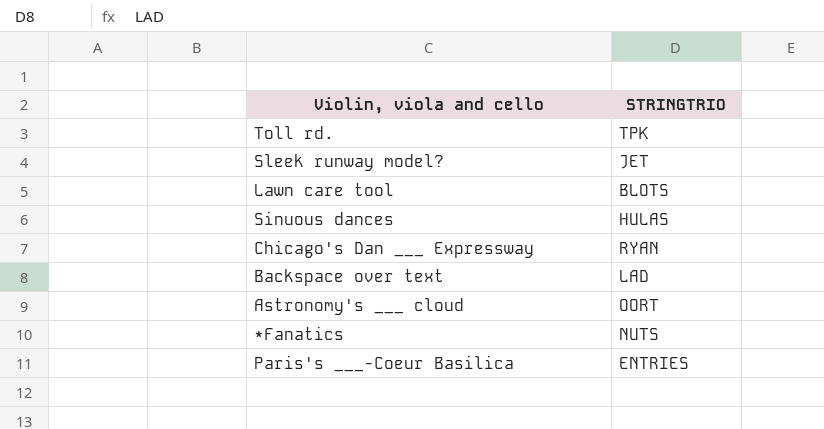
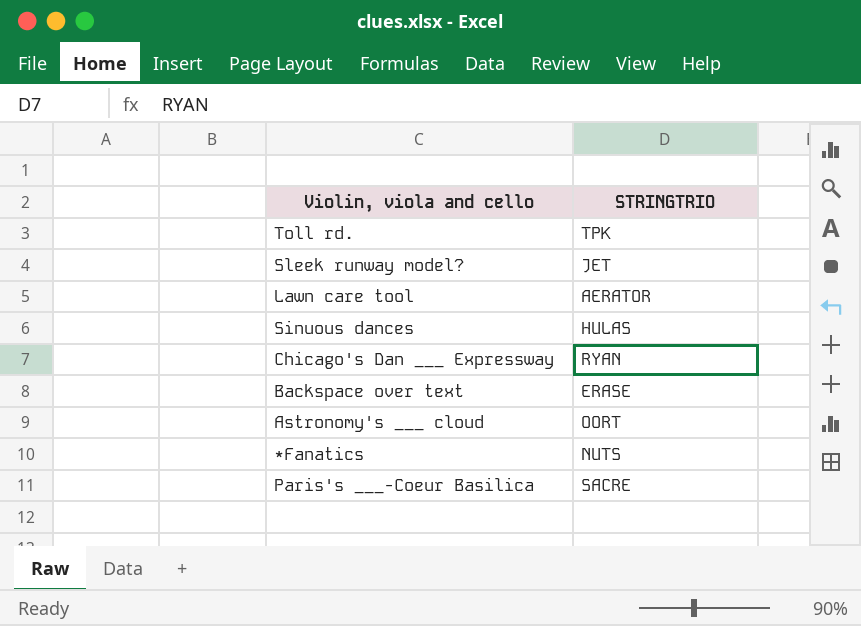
Lawn care tool | STRINGTRIO: BLOTS -> AERATOR
Backspace over text | STRINGTRIO: LAD -> ERASE
Paris's ___-Coeur Basilica | STRINGTRIO: ENTRIES -> SACRE

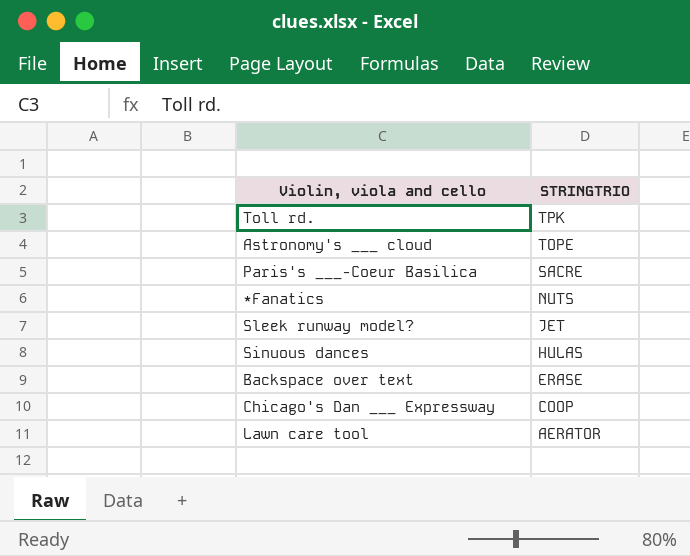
row order: none -> STRINGTRIO descending
Astronomy's ___ cloud | STRINGTRIO: OORT -> TOPE
Chicago's Dan ___ Expressway | STRINGTRIO: RYAN -> COOP

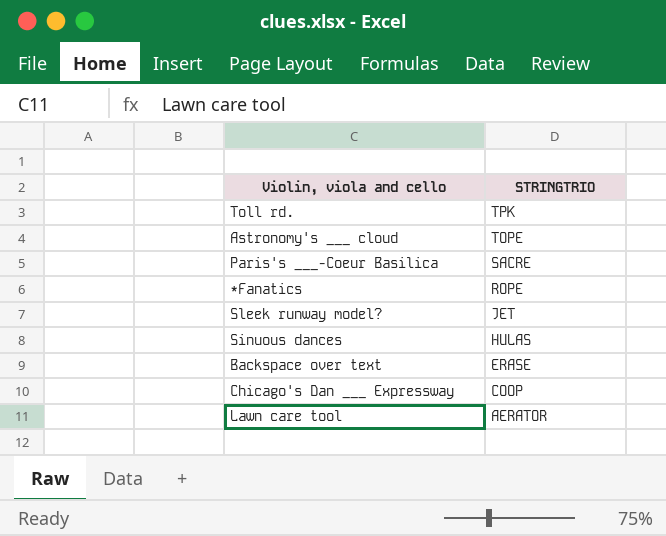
*Fanatics | STRINGTRIO: NUTS -> ROPE

